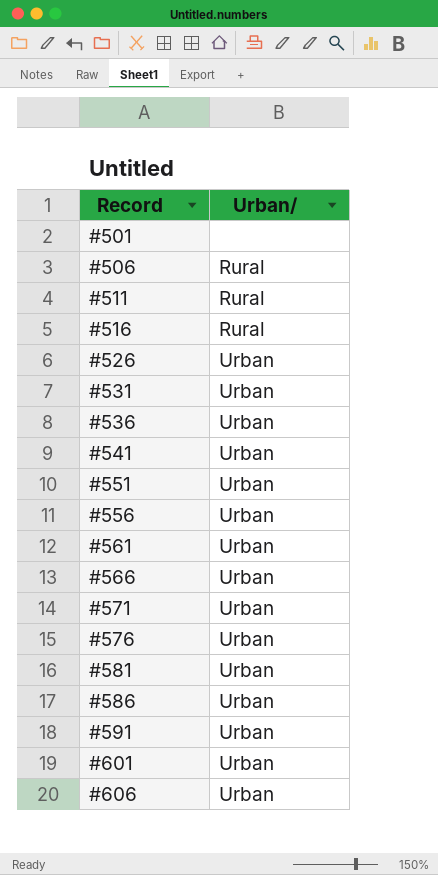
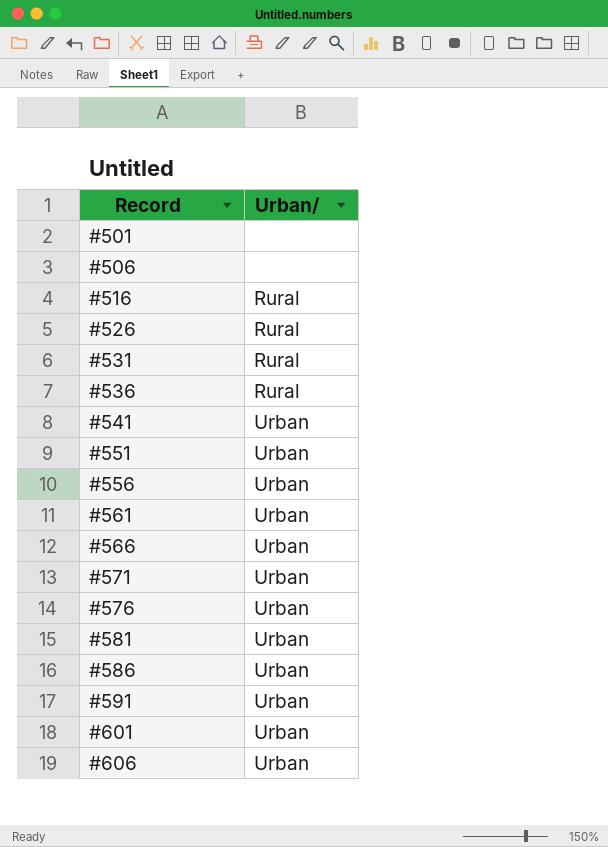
row #511: Rural -> none
#506 | Urban/: Rural -> none
#526 | Urban/: Urban -> Rural
#531 | Urban/: Urban -> Rural
#536 | Urban/: Urban -> Rural

